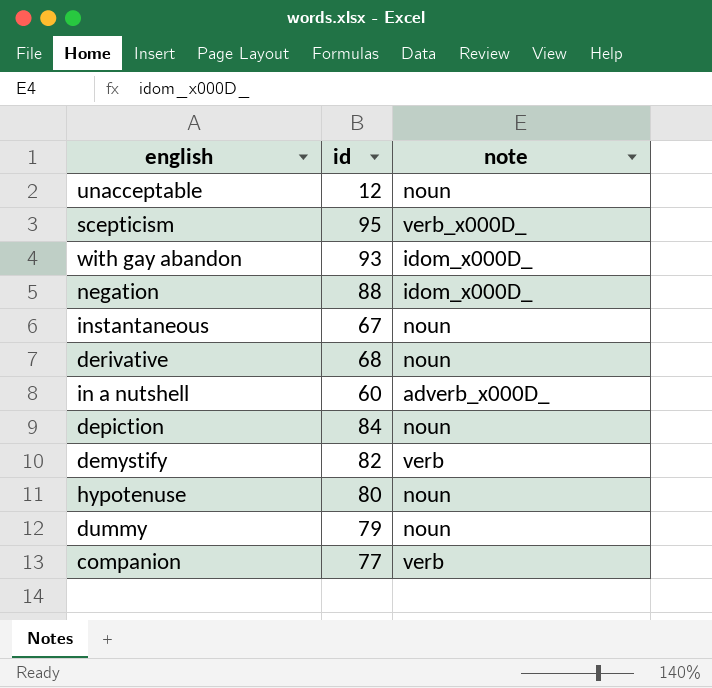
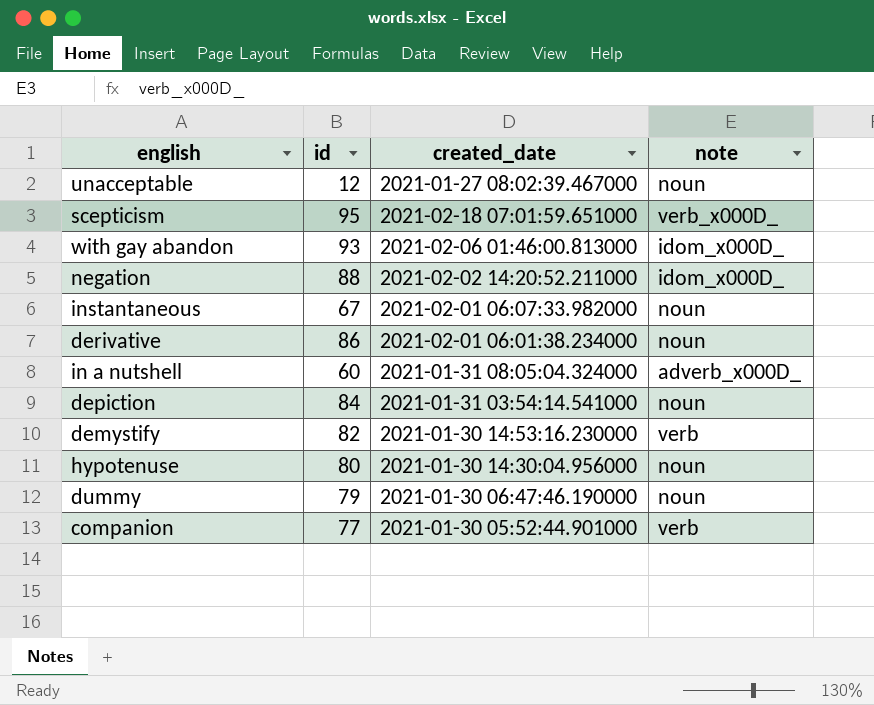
column created_date | position: none -> 3
derivative | id: 68 -> 86

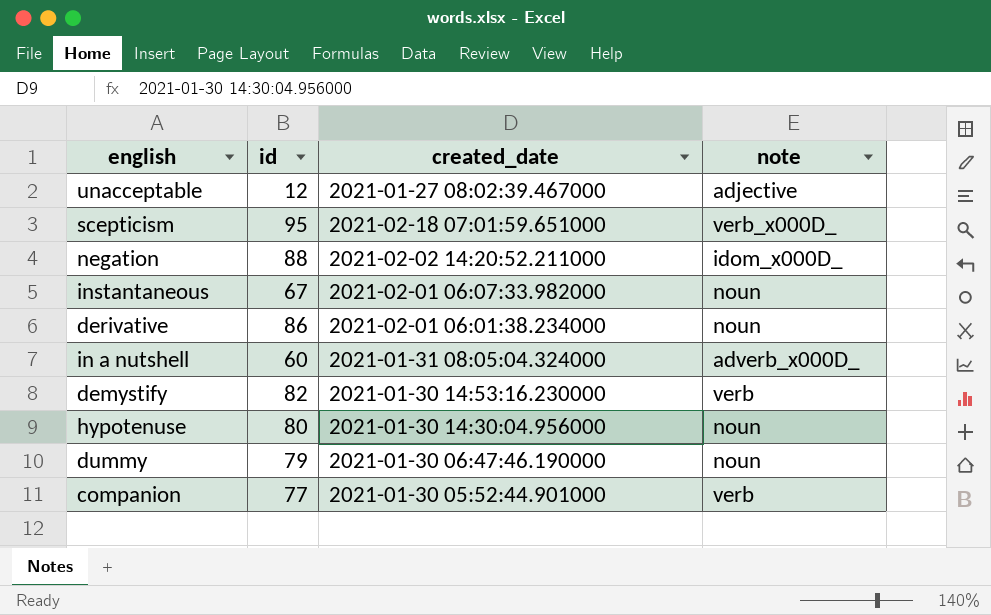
row with gay abandon: 93 | 2021-02-06 01:46:00.813000 | idom_x000D_ -> none
row depiction: 84 | 2021-01-31 03:54:14.541000 | noun -> none
unacceptable | note: noun -> adjective

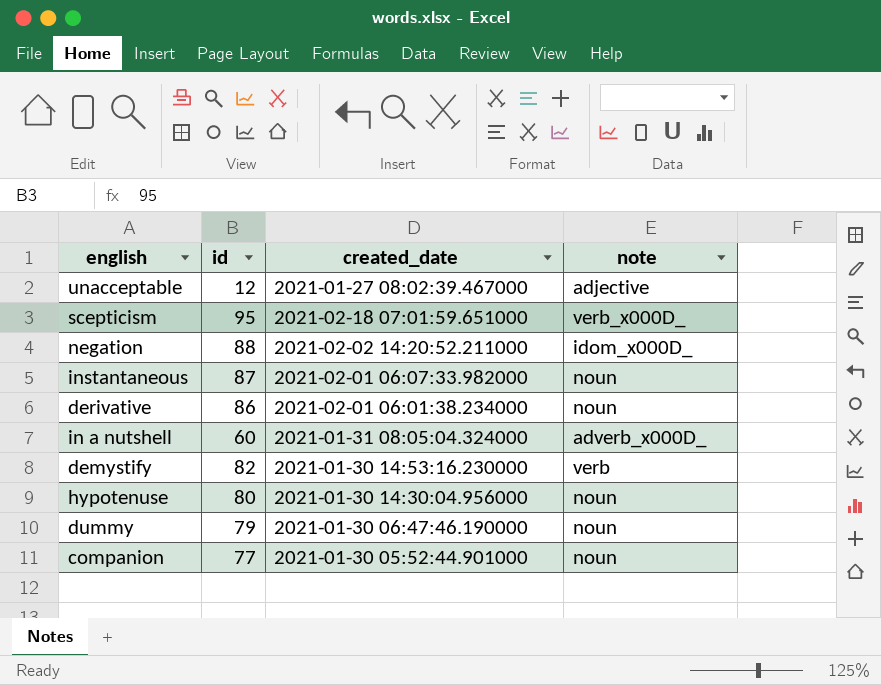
instantaneous | id: 67 -> 87
companion | note: verb -> noun

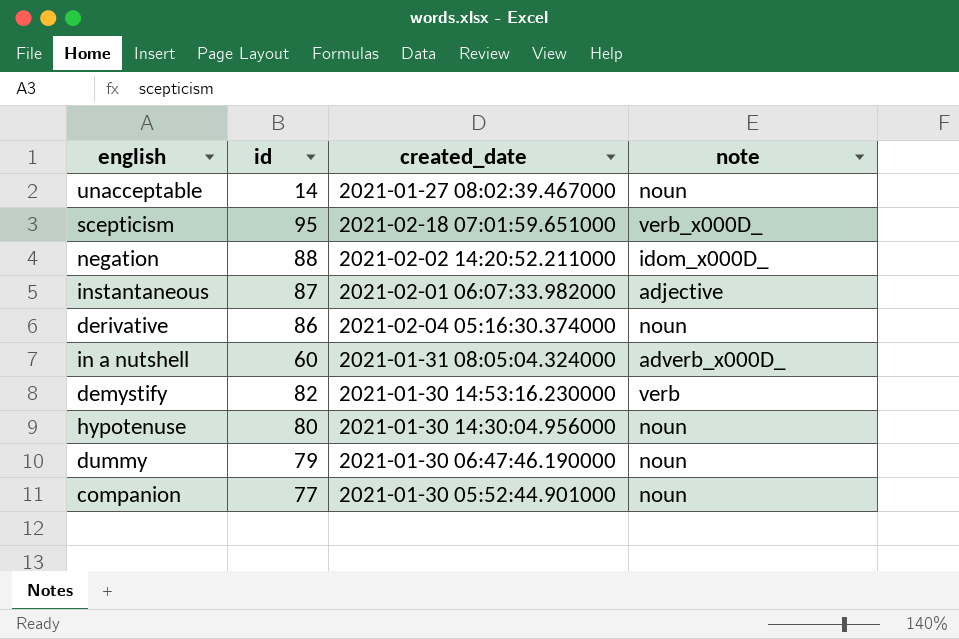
unacceptable | id: 12 -> 14
unacceptable | note: adjective -> noun
instantaneous | note: noun -> adjective
derivative | created_date: 2021-02-01 06:01:38.234000 -> 2021-02-04 05:16:30.374000

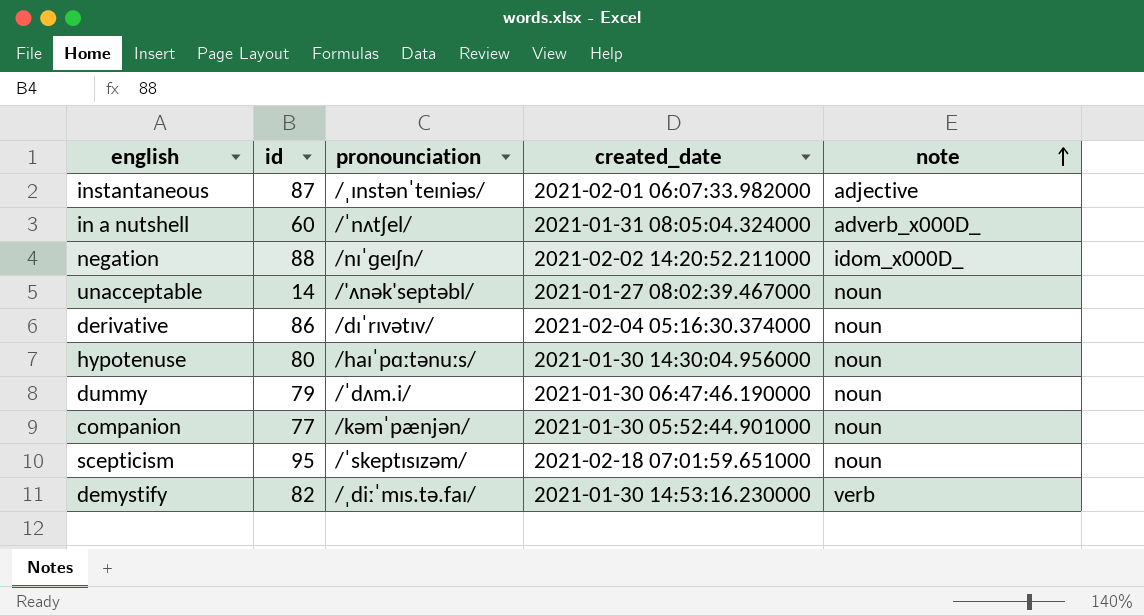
row order: none -> note ascending
column pronounciation | position: none -> 3
scepticism | note: verb_x000D_ -> noun

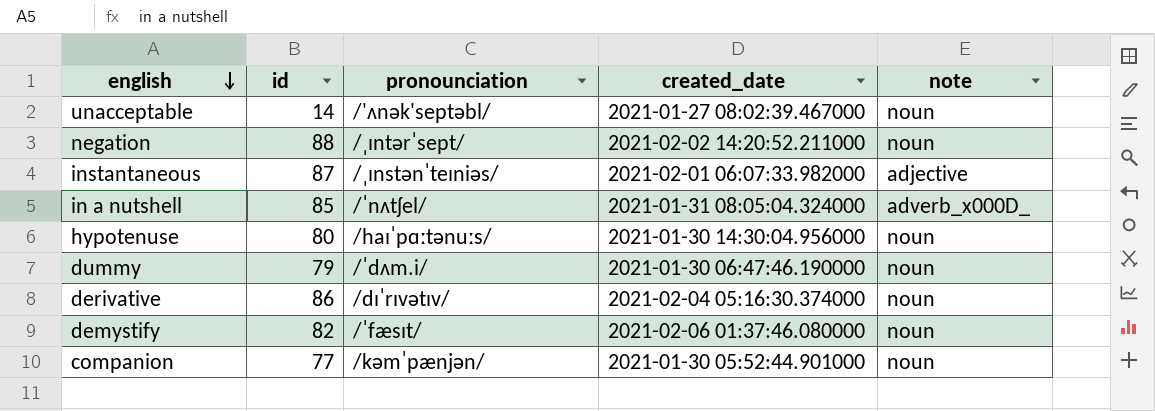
row order: note ascending -> english descending
row scepticism: 95 | /ˈskeptɪsɪzəm/ | 2021-02-18 07:01:59.651000 | noun -> none
negation | pronounciation: /nɪˈɡeɪʃn/ -> /ˌɪntərˈsept/
negation | note: idom_x000D_ -> noun
in a nutshell | id: 60 -> 85
demystify | pronounciation: /ˌdiːˈmɪs.tə.faɪ/ -> /ˈfæsɪt/
demystify | created_date: 2021-01-30 14:53:16.230000 -> 2021-02-06 01:37:46.080000
demystify | note: verb -> noun

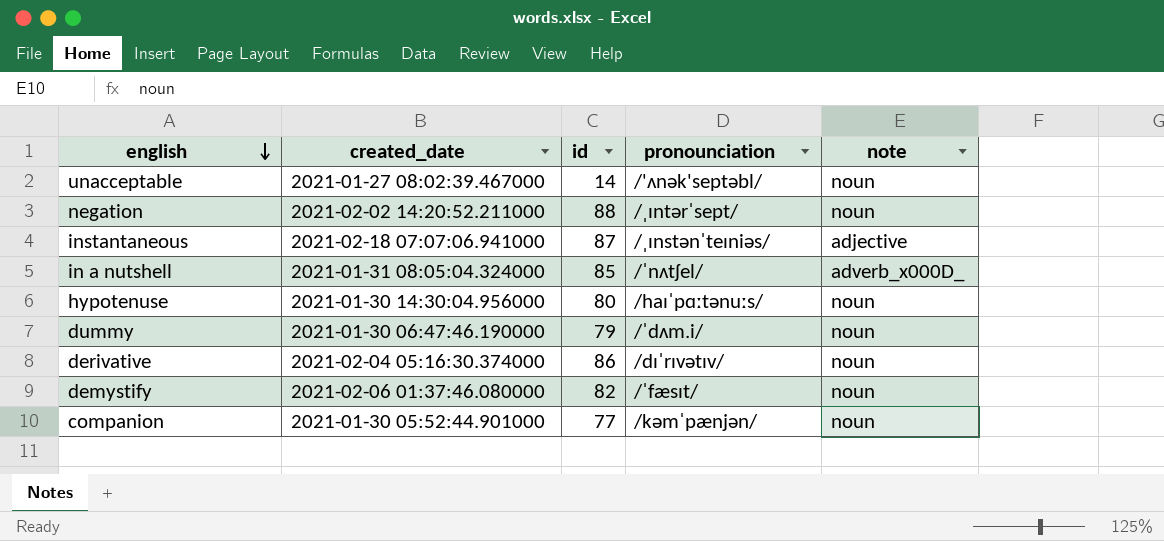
column created_date | position: 4 -> 2
instantaneous | created_date: 2021-02-01 06:07:33.982000 -> 2021-02-18 07:07:06.941000

